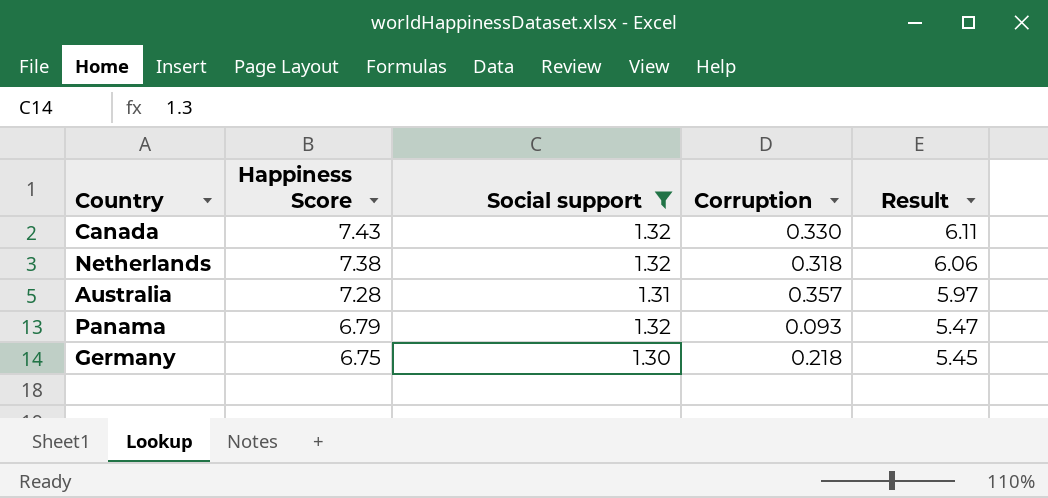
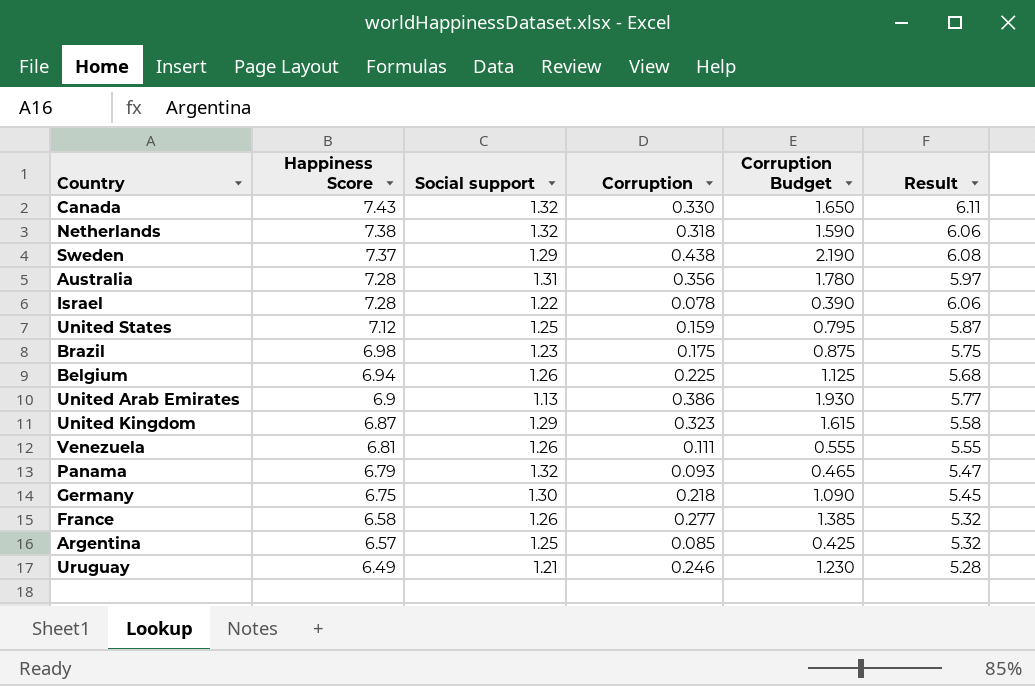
filter: Social support >= 1.30 -> none
column Corruption Budget | formula: none -> [Corruption] * 5
Australia | Corruption: 0.357 -> 0.356

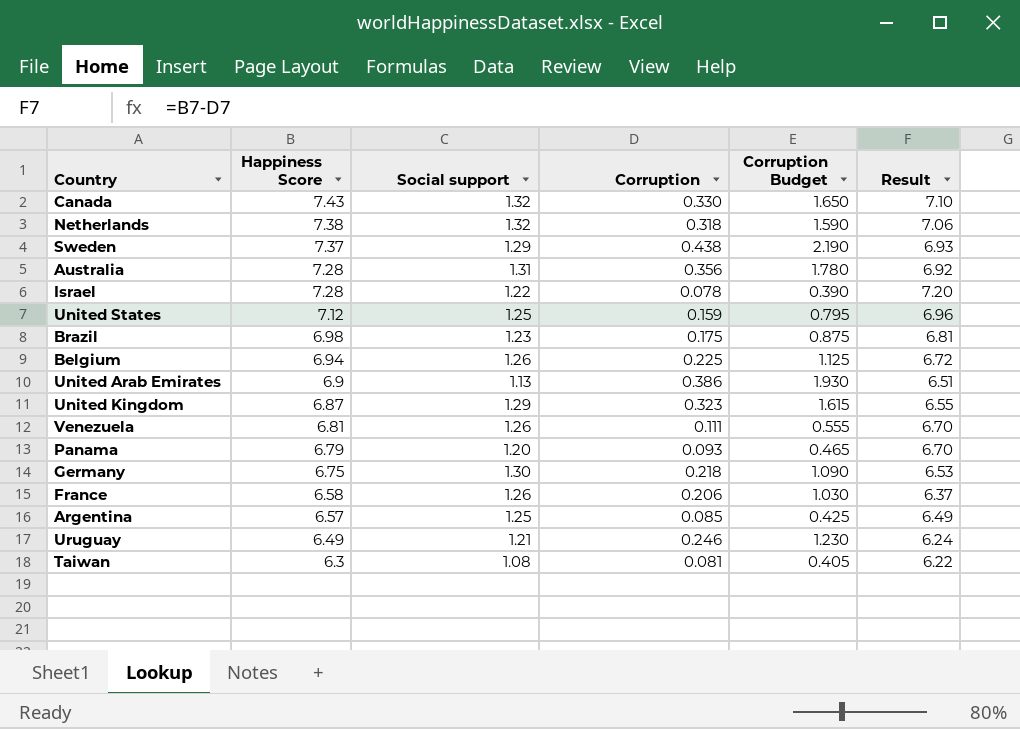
column Result | formula: [Happiness Score] - [Social support] -> [Happiness Score] - [Corruption]
Panama | Social support: 1.32 -> 1.20
France | Corruption: 0.277 -> 0.206
France | Corruption Budget: 1.385 -> 1.030
row Taiwan: none -> 6.3 | 1.08 | 0.081 | 0.405 | 6.22

